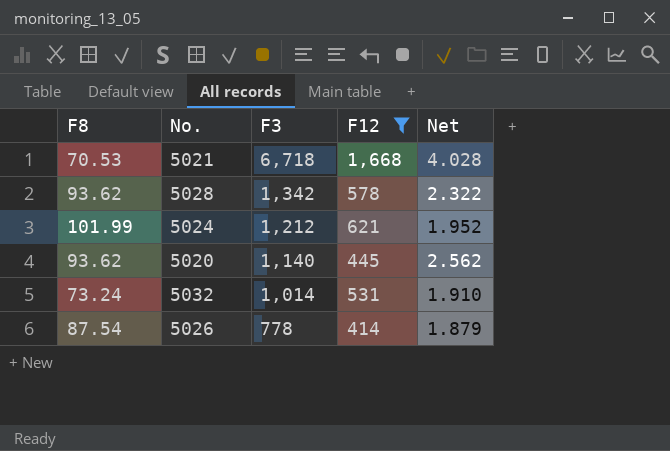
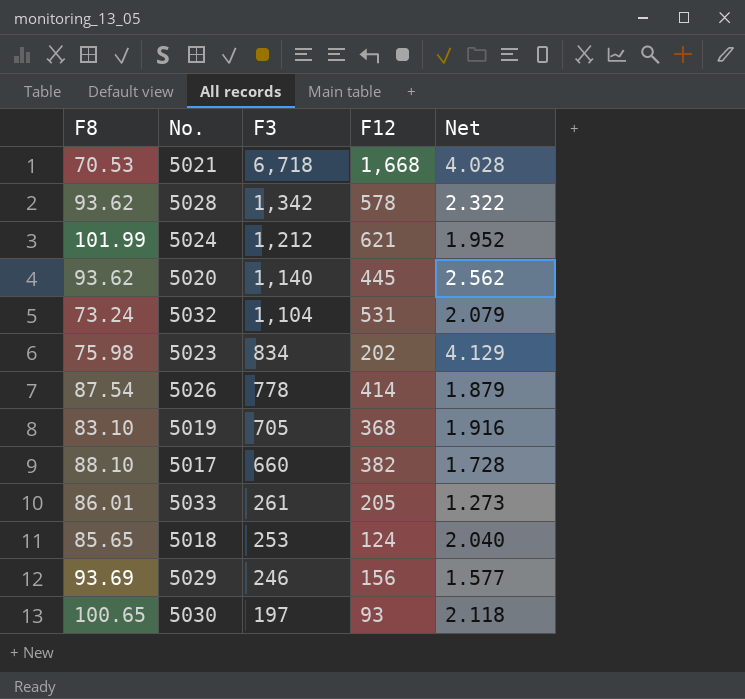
filter: F12 >= 414 -> none
5032 | F3: 1,014 -> 1,104
5032 | Net: 1.910 -> 2.079

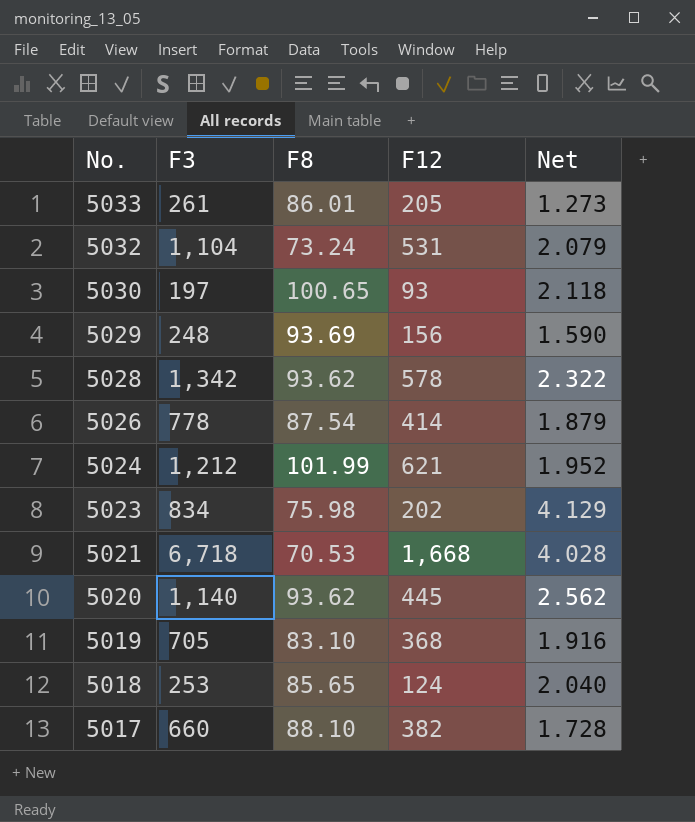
row order: F3 descending -> No. descending
column F8 | position: 1 -> 3
5029 | F3: 246 -> 248
5029 | Net: 1.577 -> 1.590

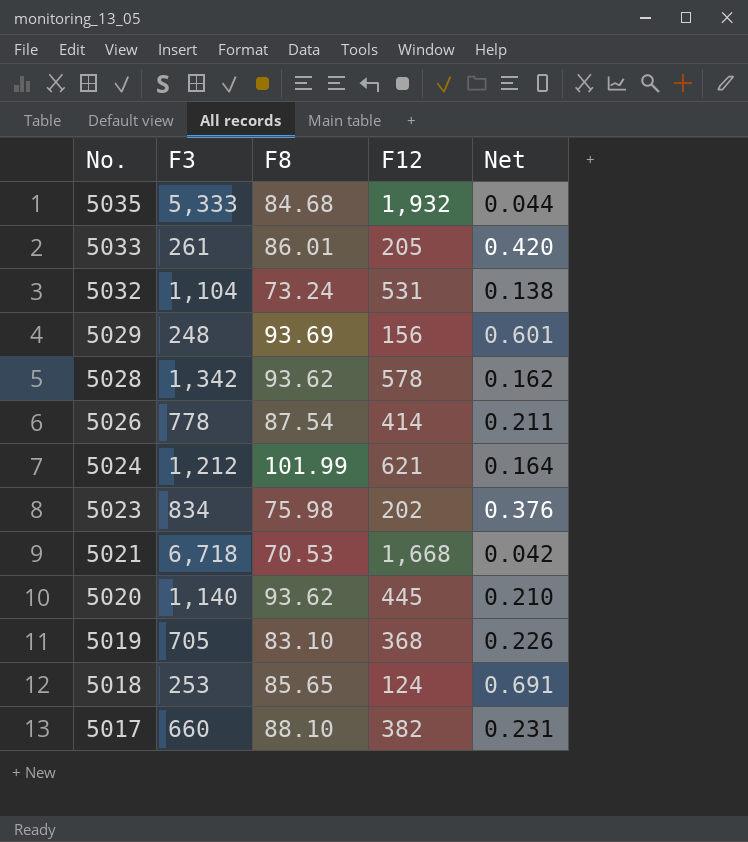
column Net | formula: [F3] / [F12] -> [F8] / [F12]
row 5030: 197 | 100.65 | 93 | 2.118 -> none
row 5035: none -> 5,333 | 84.68 | 1,932 | 0.044

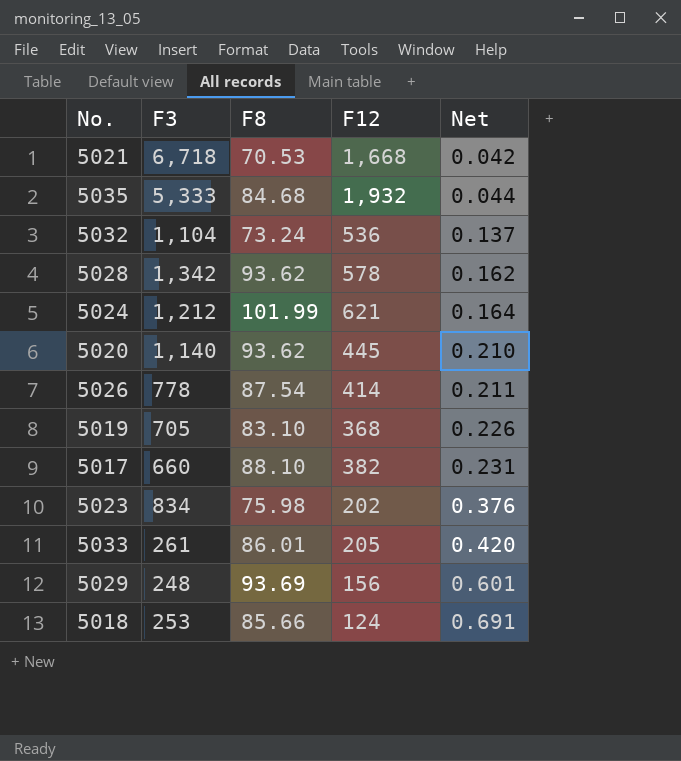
row order: No. descending -> Net ascending
5032 | F12: 531 -> 536
5032 | Net: 0.138 -> 0.137
5018 | F8: 85.65 -> 85.66

